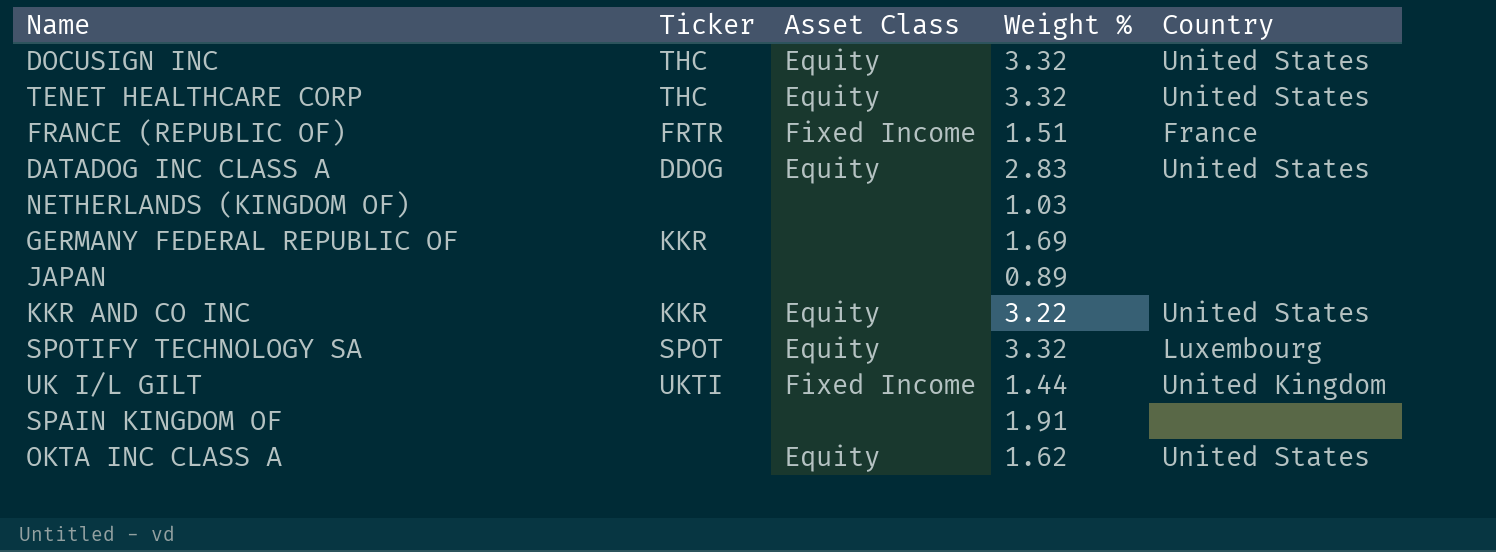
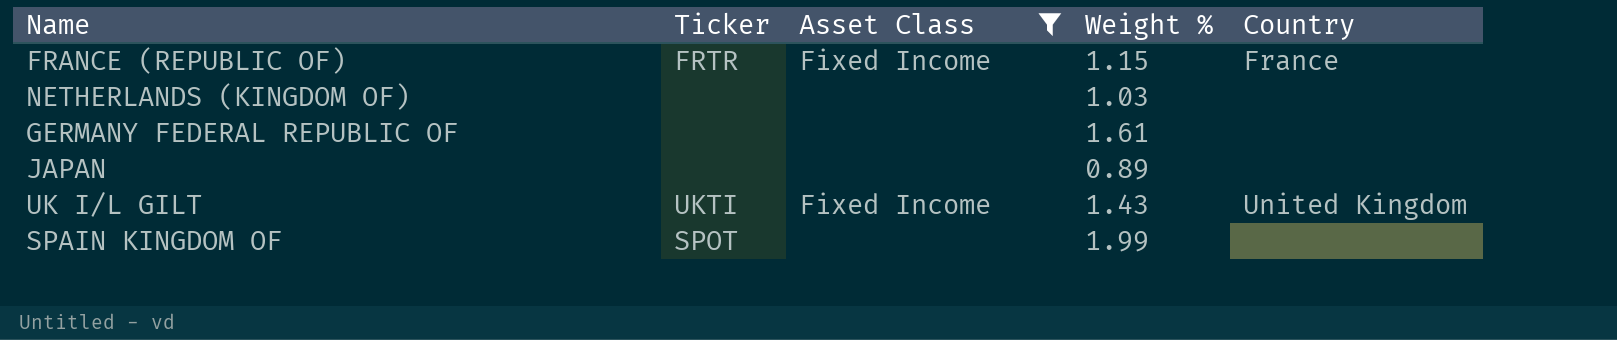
filter: none -> Asset Class != Equity
FRANCE (REPUBLIC OF) | Weight %: 1.51 -> 1.15
GERMANY FEDERAL REPUBLIC OF | Ticker: KKR -> none
GERMANY FEDERAL REPUBLIC OF | Weight %: 1.69 -> 1.61
UK I/L GILT | Weight %: 1.44 -> 1.43
SPAIN KINGDOM OF | Ticker: none -> SPOT
SPAIN KINGDOM OF | Weight %: 1.91 -> 1.99

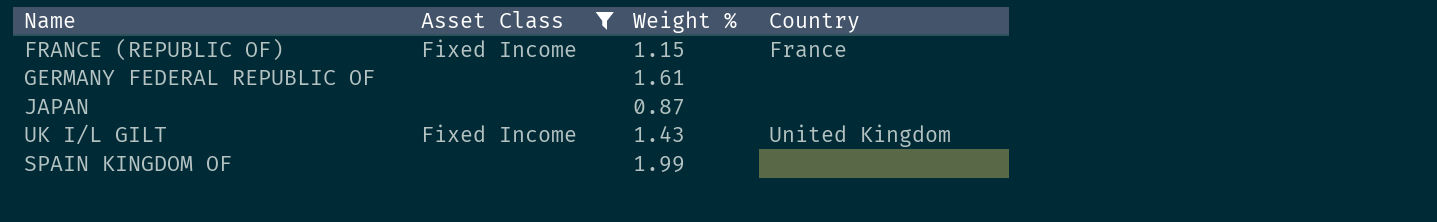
column Ticker | position: 2 -> none
row NETHERLANDS (KINGDOM OF): none | none | 1.03 | none -> none
JAPAN | Weight %: 0.89 -> 0.87

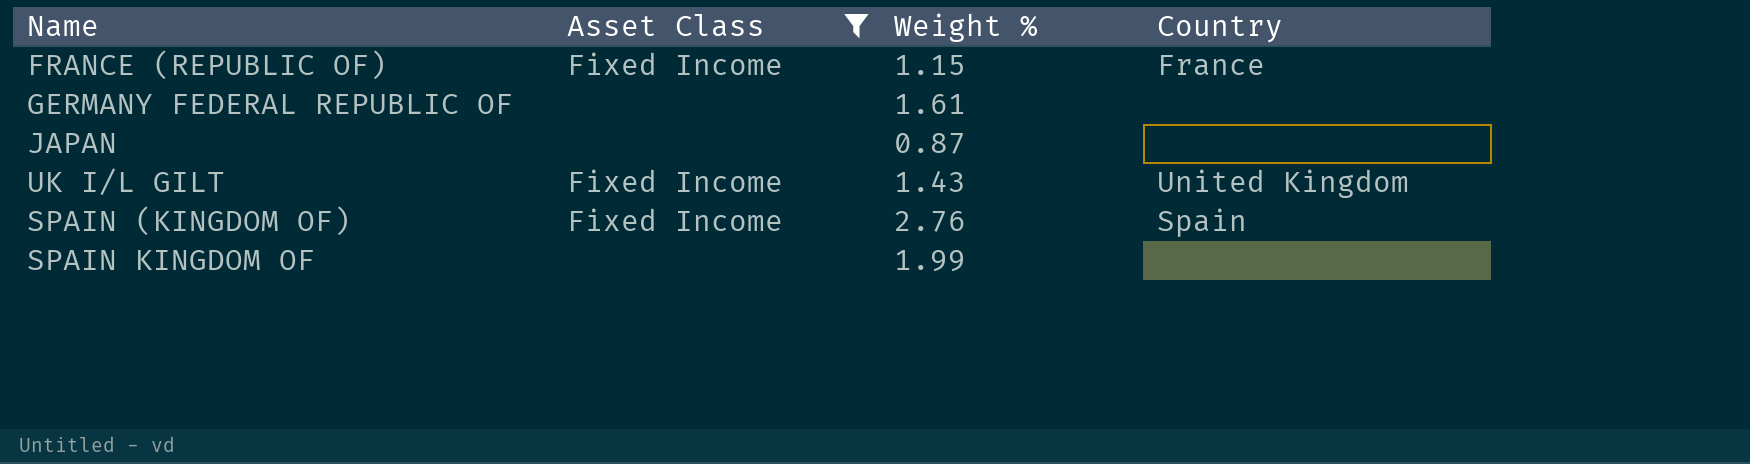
row SPAIN (KINGDOM OF): none -> Fixed Income | 2.76 | Spain

